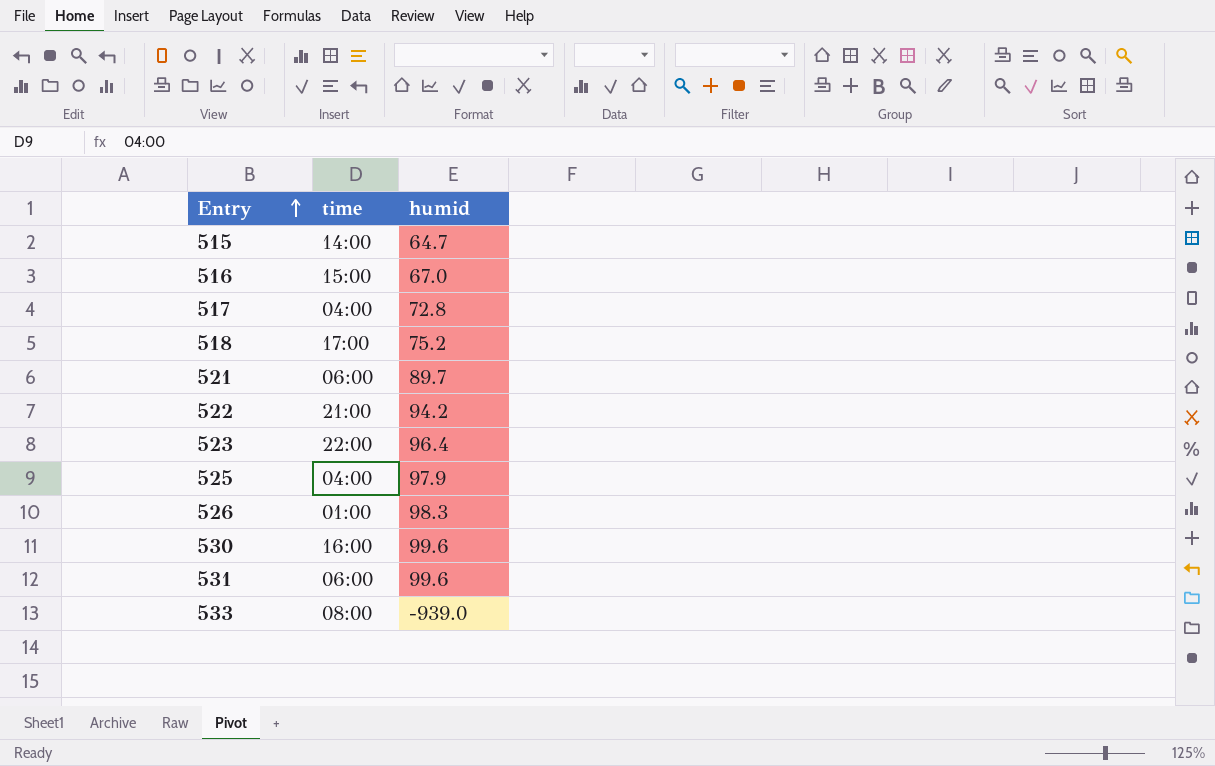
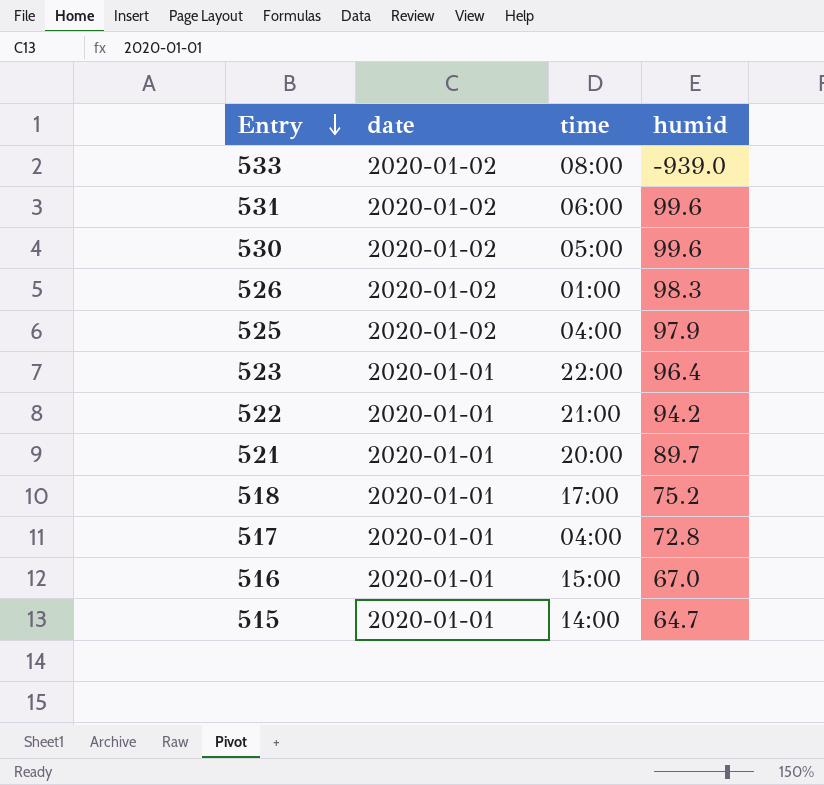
row order: Entry ascending -> Entry descending
column date | position: none -> 2
530 | time: 16:00 -> 05:00
521 | time: 06:00 -> 20:00

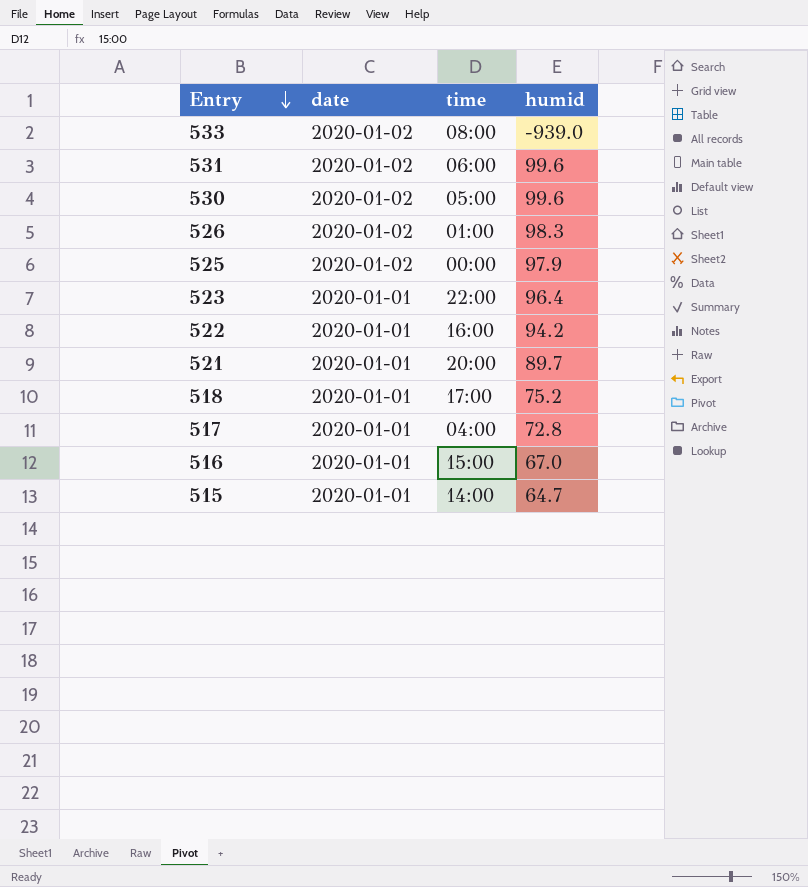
525 | time: 04:00 -> 00:00
522 | time: 21:00 -> 16:00

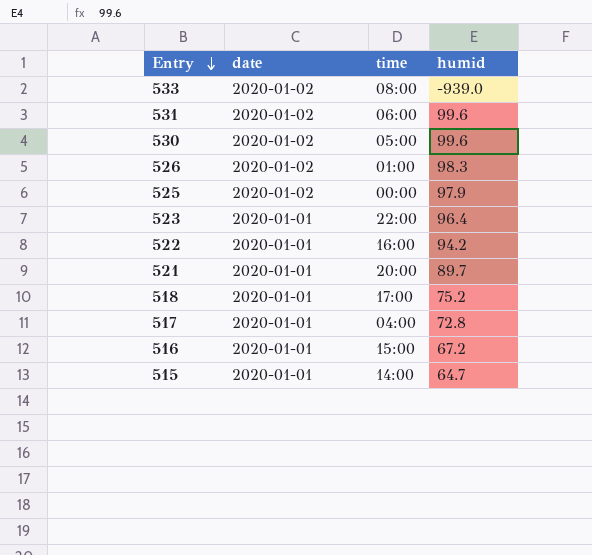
516 | humid: 67.0 -> 67.2

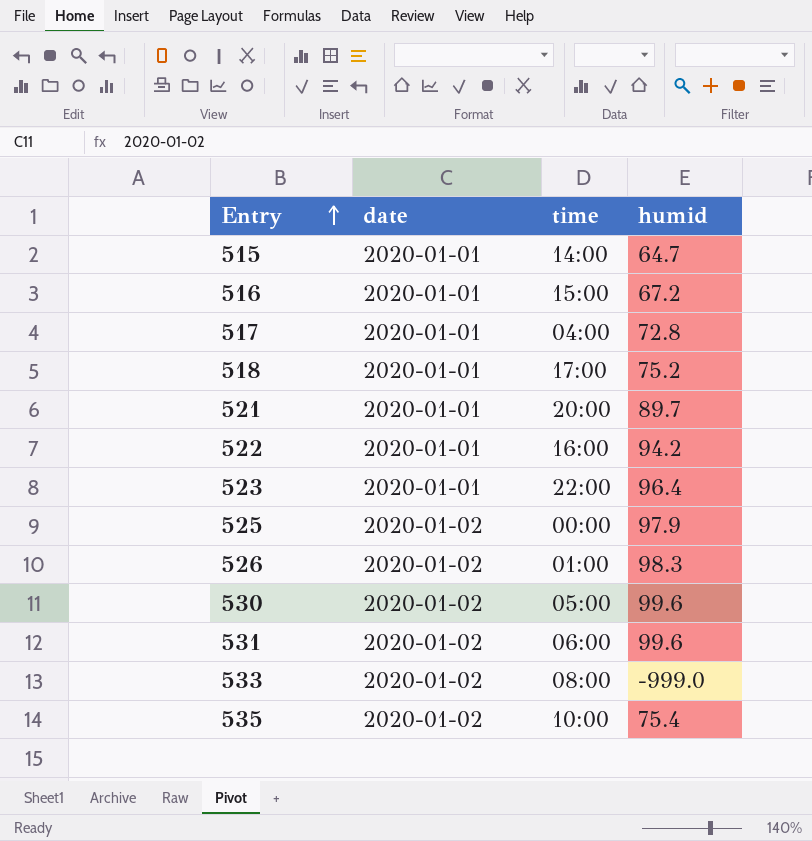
row order: Entry descending -> Entry ascending
533 | humid: -939.0 -> -999.0
row 535: none -> 2020-01-02 | 10:00 | 75.4

